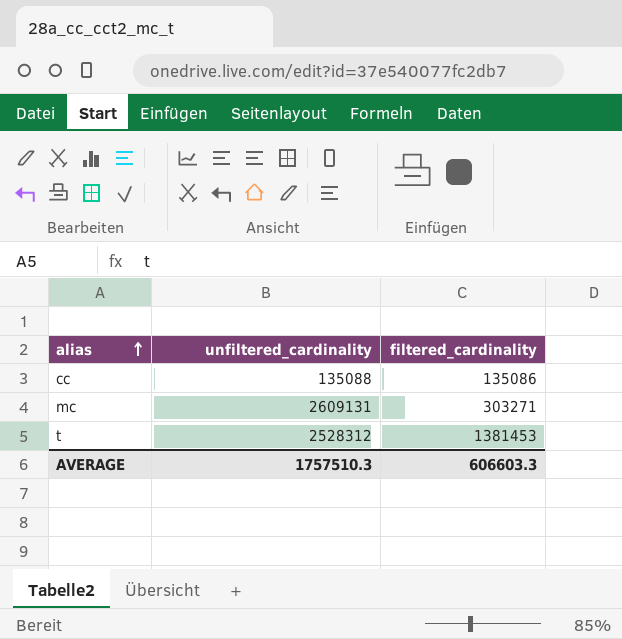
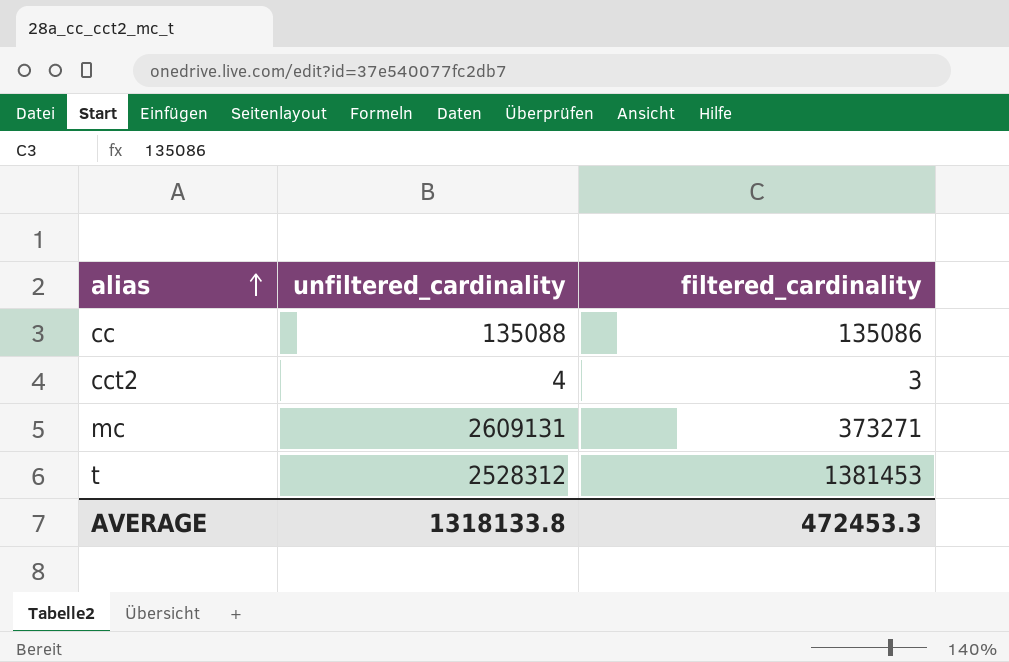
row cct2: none -> 4 | 3
mc | filtered_cardinality: 303271 -> 373271
AVERAGE | unfiltered_cardinality: 1757510.3 -> 1318133.8
AVERAGE | filtered_cardinality: 606603.3 -> 472453.3

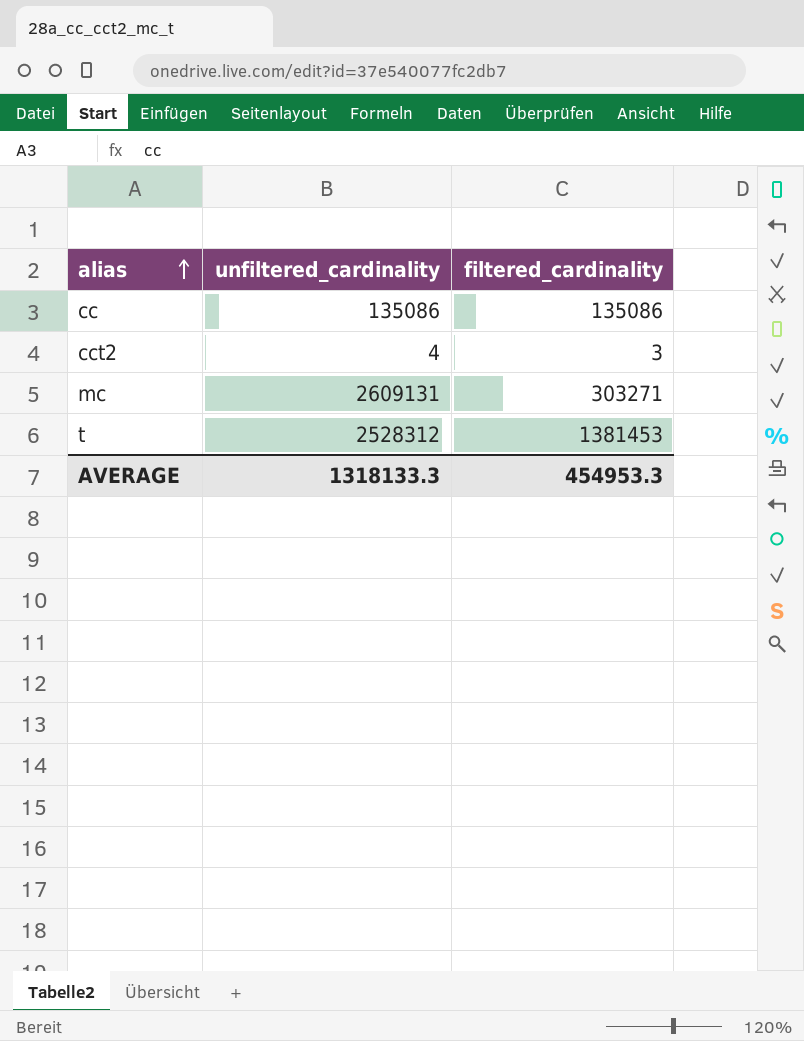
cc | unfiltered_cardinality: 135088 -> 135086
mc | filtered_cardinality: 373271 -> 303271
AVERAGE | unfiltered_cardinality: 1318133.8 -> 1318133.3
AVERAGE | filtered_cardinality: 472453.3 -> 454953.3

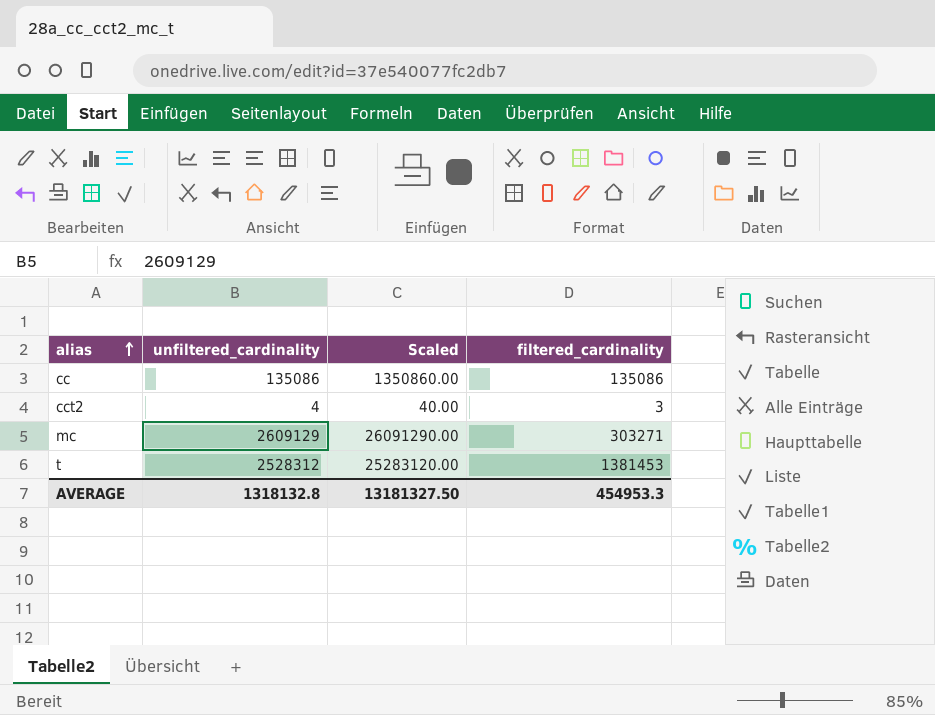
column Scaled | formula: none -> [unfiltered_cardinality] * 10
mc | unfiltered_cardinality: 2609131 -> 2609129
AVERAGE | unfiltered_cardinality: 1318133.3 -> 1318132.8

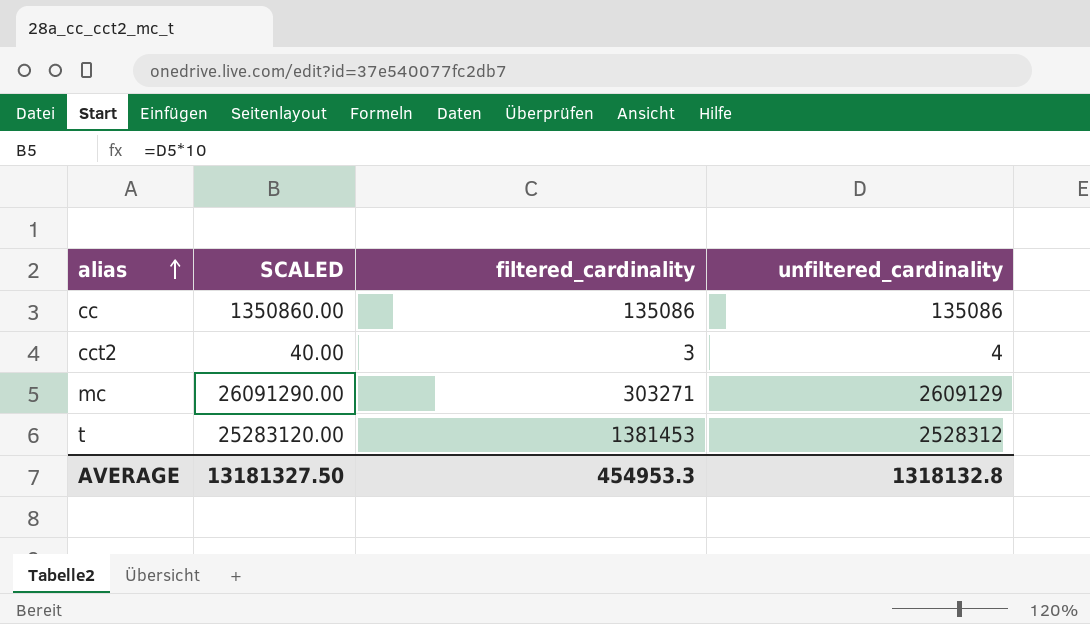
column name: Scaled -> SCALED
column unfiltered_cardinality | position: 2 -> 4

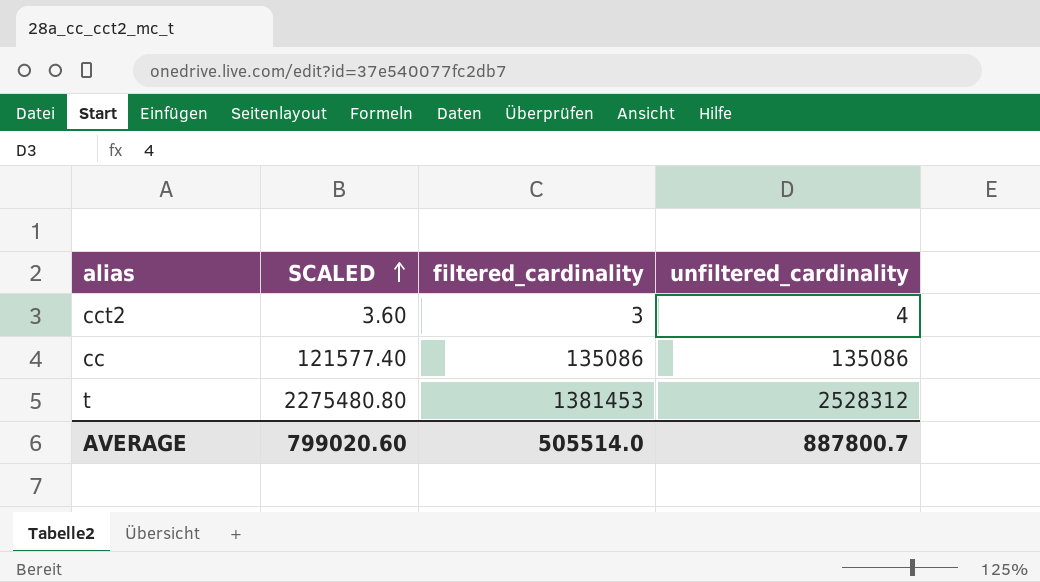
row order: alias ascending -> SCALED ascending
column SCALED | formula: [unfiltered_cardinality] * 10 -> [unfiltered_cardinality] * 0.9
row mc: 26091290.00 | 303271 | 2609129 -> none
AVERAGE | SCALED: 13181327.50 -> 799020.60
AVERAGE | filtered_cardinality: 454953.3 -> 505514.0
AVERAGE | unfiltered_cardinality: 1318132.8 -> 887800.7

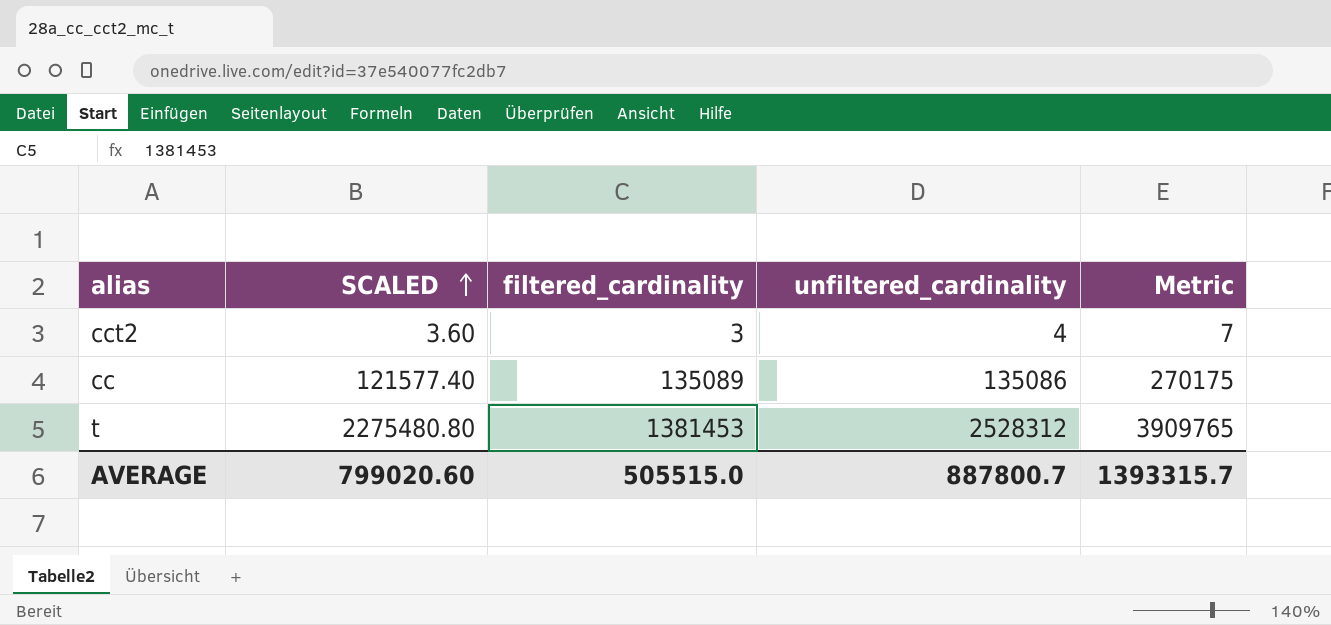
column Metric | formula: none -> [filtered_cardinality] + [unfiltered_cardinality]
cc | filtered_cardinality: 135086 -> 135089
AVERAGE | filtered_cardinality: 505514.0 -> 505515.0

